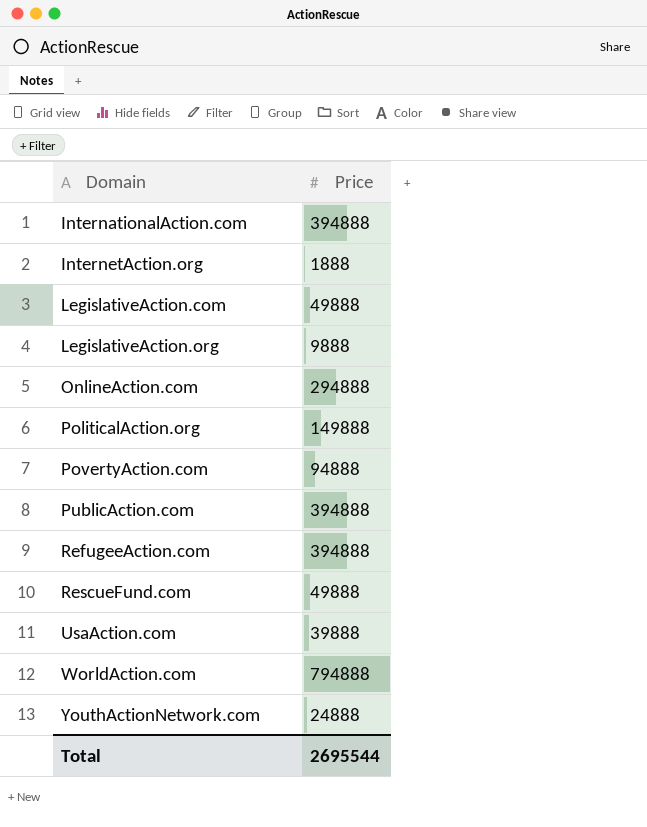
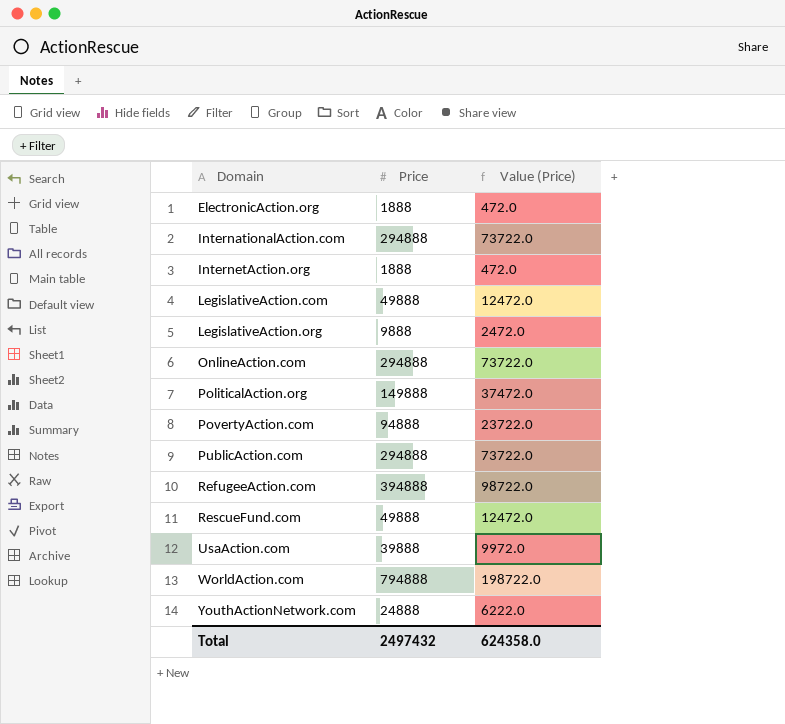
column Value (Price) | formula: none -> [Price] * 0.25
row ElectronicAction.org: none -> 1888 | 472.0
InternationalAction.com | Price: 394888 -> 294888
PublicAction.com | Price: 394888 -> 294888
Total | Price: 2695544 -> 2497432

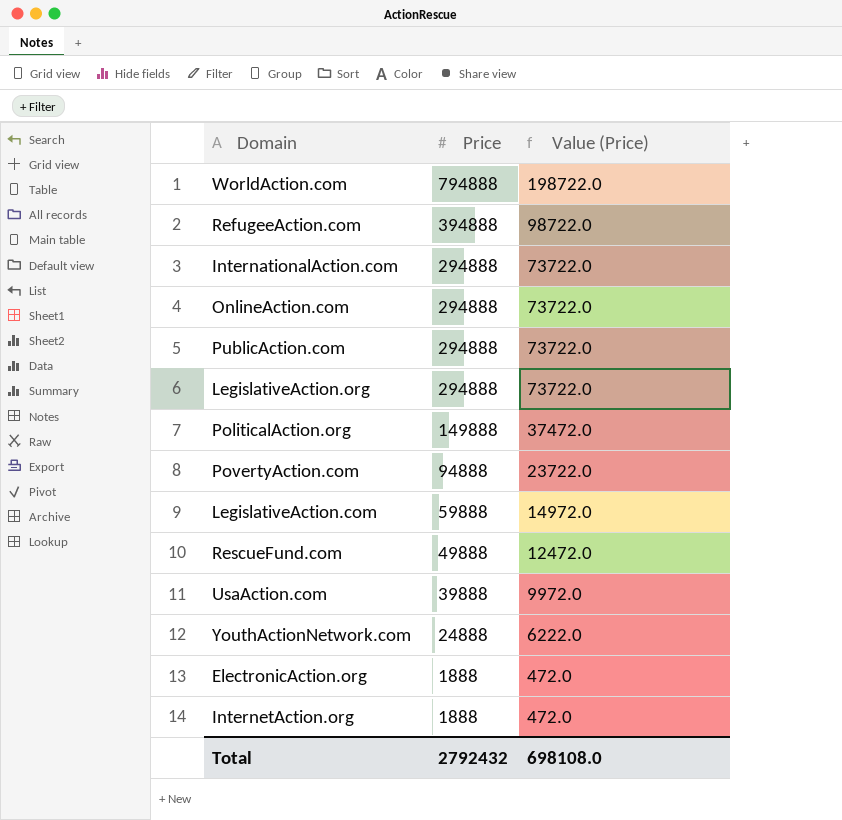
row order: Domain ascending -> Price descending
LegislativeAction.org | Price: 9888 -> 294888
LegislativeAction.org | Value (Price): 2472.0 -> 73722.0
LegislativeAction.com | Price: 49888 -> 59888
LegislativeAction.com | Value (Price): 12472.0 -> 14972.0
Total | Price: 2497432 -> 2792432
Total | Value (Price): 624358.0 -> 698108.0

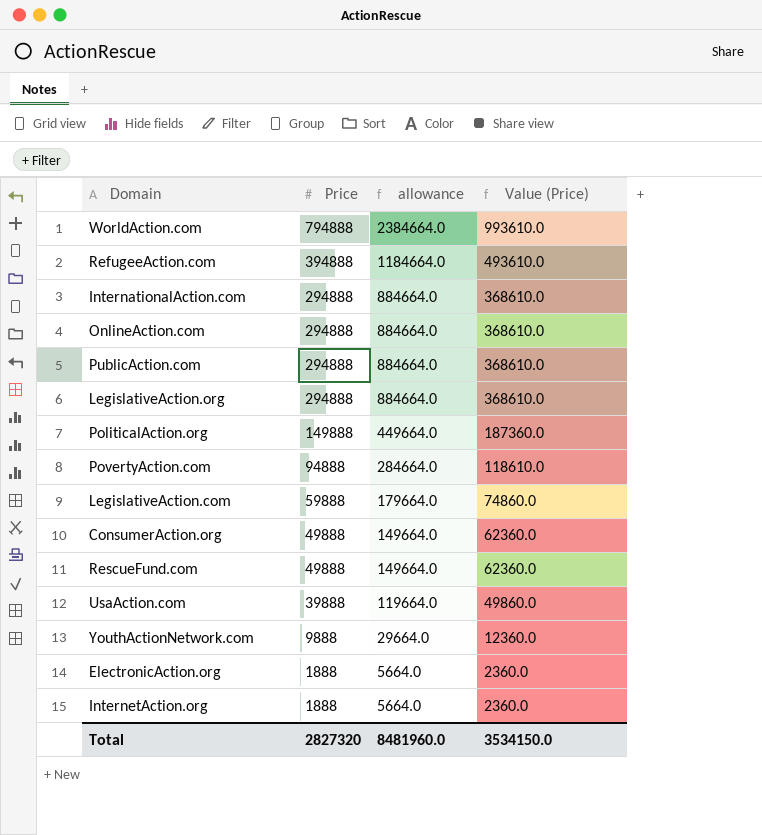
column allowance | formula: none -> [Price] * 3
column Value (Price) | formula: [Price] * 0.25 -> [Price] * 1.25
row ConsumerAction.org: none -> 49888 | 149664.0 | 62360.0
YouthActionNetwork.com | Price: 24888 -> 9888
Total | Price: 2792432 -> 2827320
Total | Value (Price): 698108.0 -> 3534150.0

